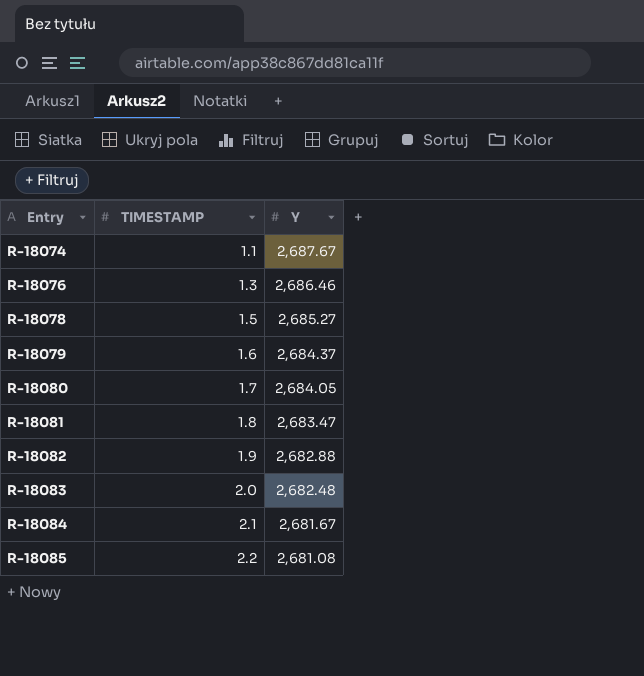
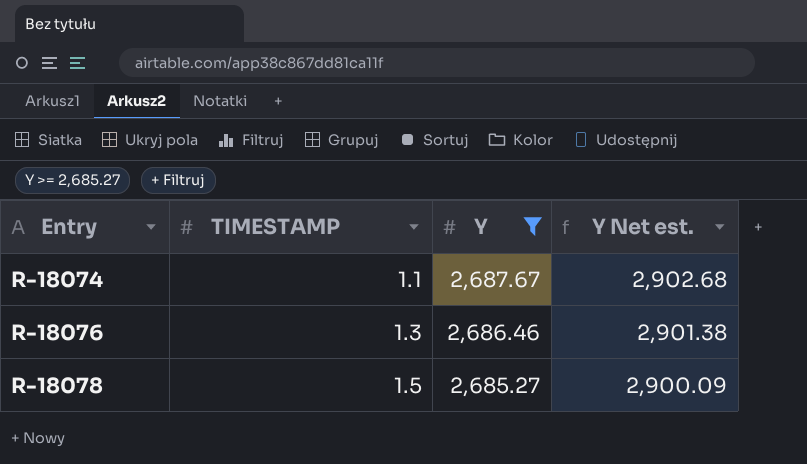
filter: none -> Y >= 2,685.27
column Y Net est. | formula: none -> [Y] * 1.08

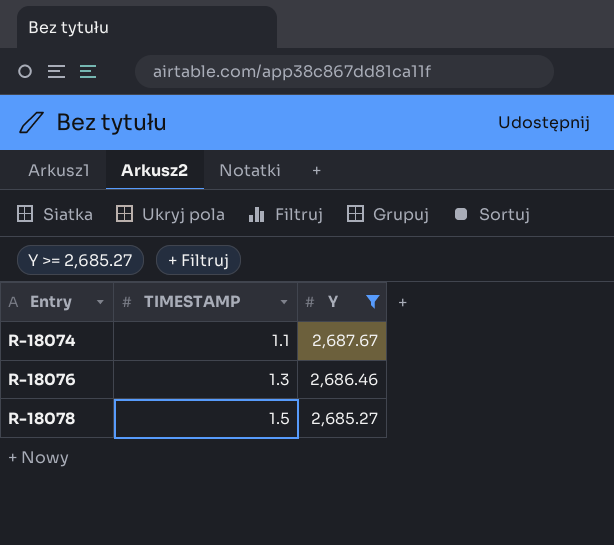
column Y Net est. | formula: [Y] * 1.08 -> none

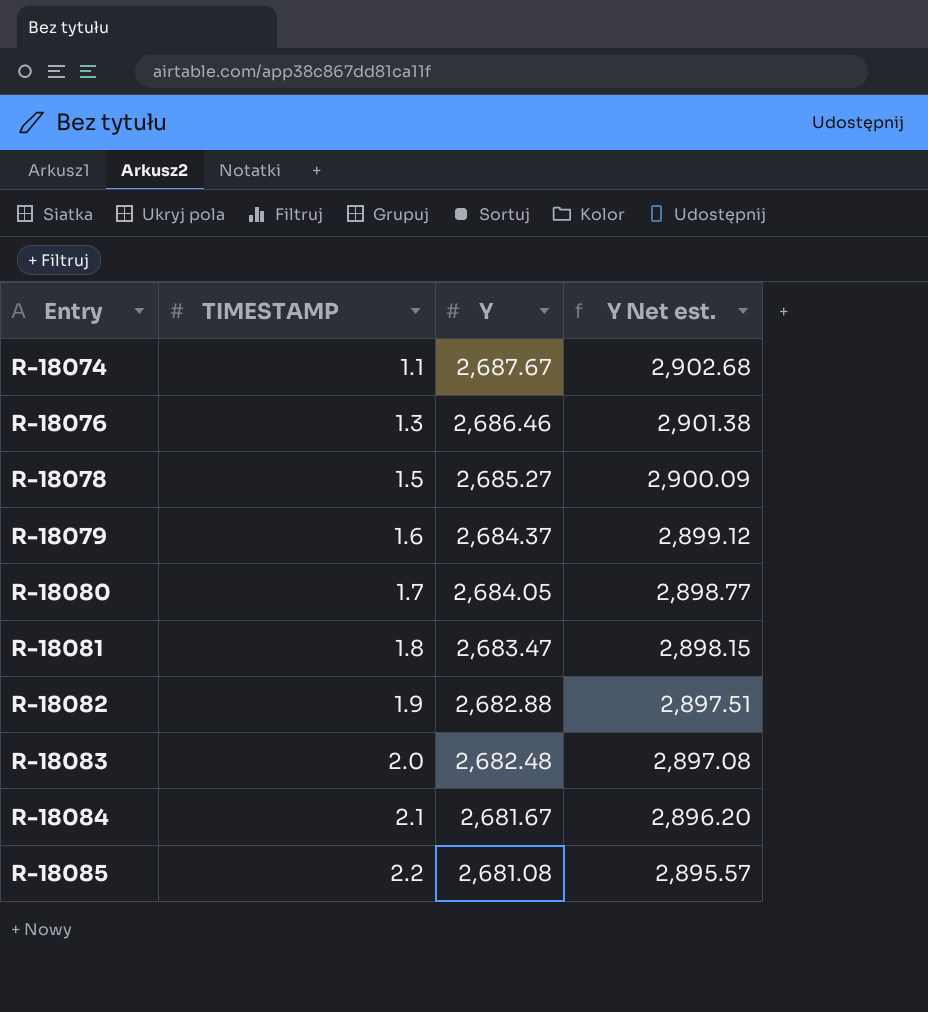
filter: Y >= 2,685.27 -> none
column Y Net est. | formula: none -> [Y] * 1.08

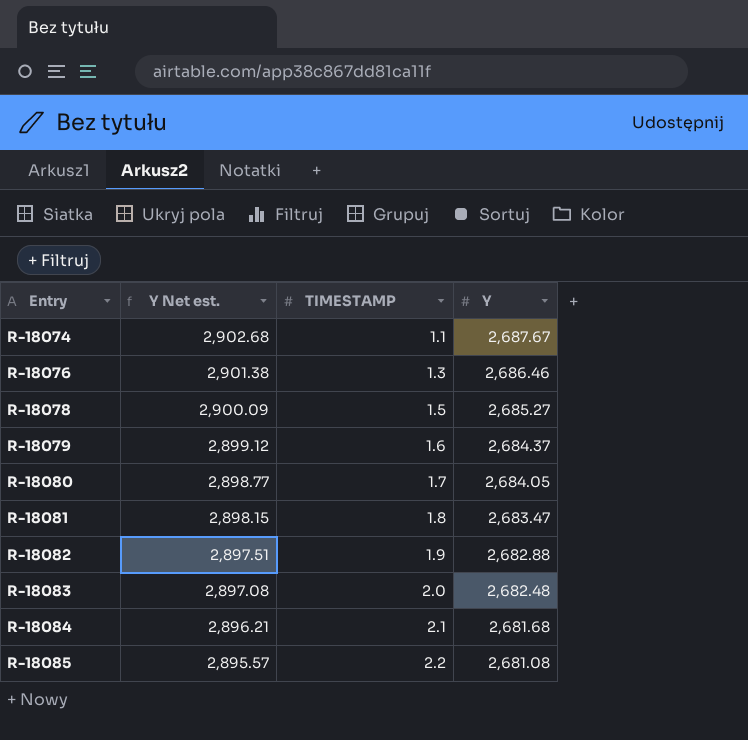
column Y Net est. | position: 4 -> 2
R-18084 | Y Net est.: 2,896.20 -> 2,896.21
R-18084 | Y: 2,681.67 -> 2,681.68

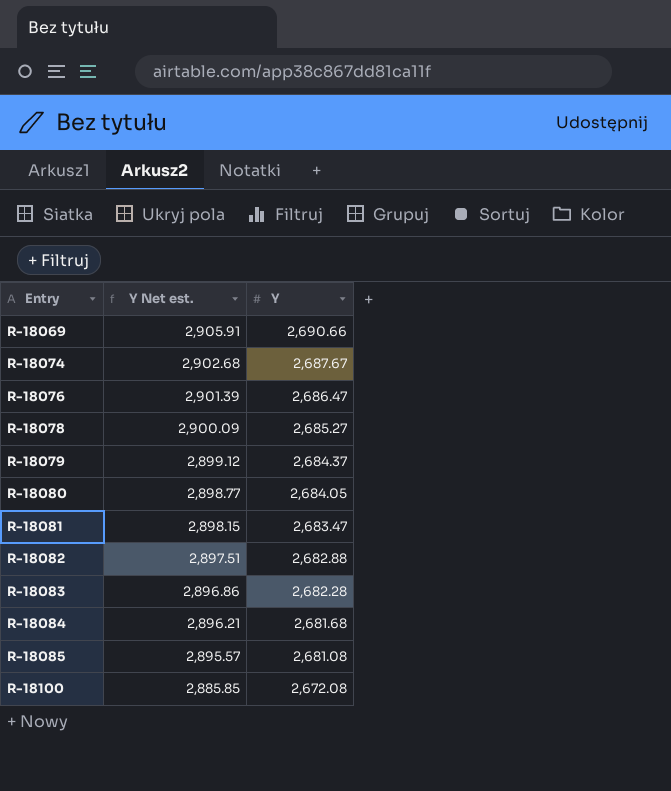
column TIMESTAMP | position: 3 -> none
row R-18069: none -> 2,905.91 | 2,690.66
R-18076 | Y Net est.: 2,901.38 -> 2,901.39
R-18076 | Y: 2,686.46 -> 2,686.47
R-18083 | Y Net est.: 2,897.08 -> 2,896.86
R-18083 | Y: 2,682.48 -> 2,682.28
row R-18100: none -> 2,885.85 | 2,672.08

